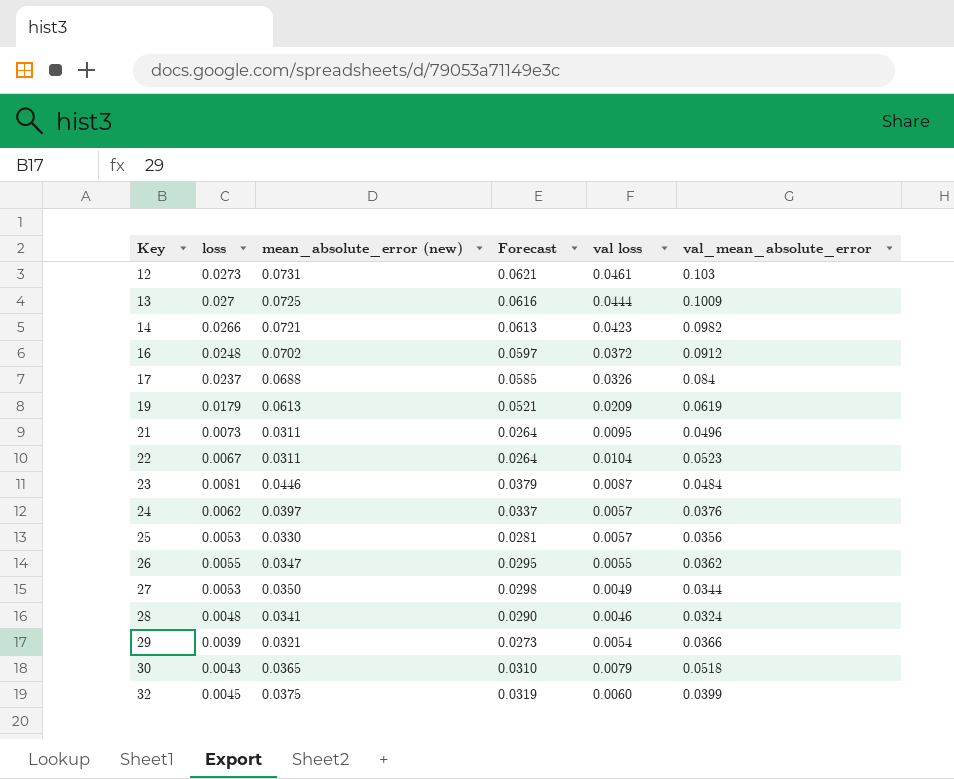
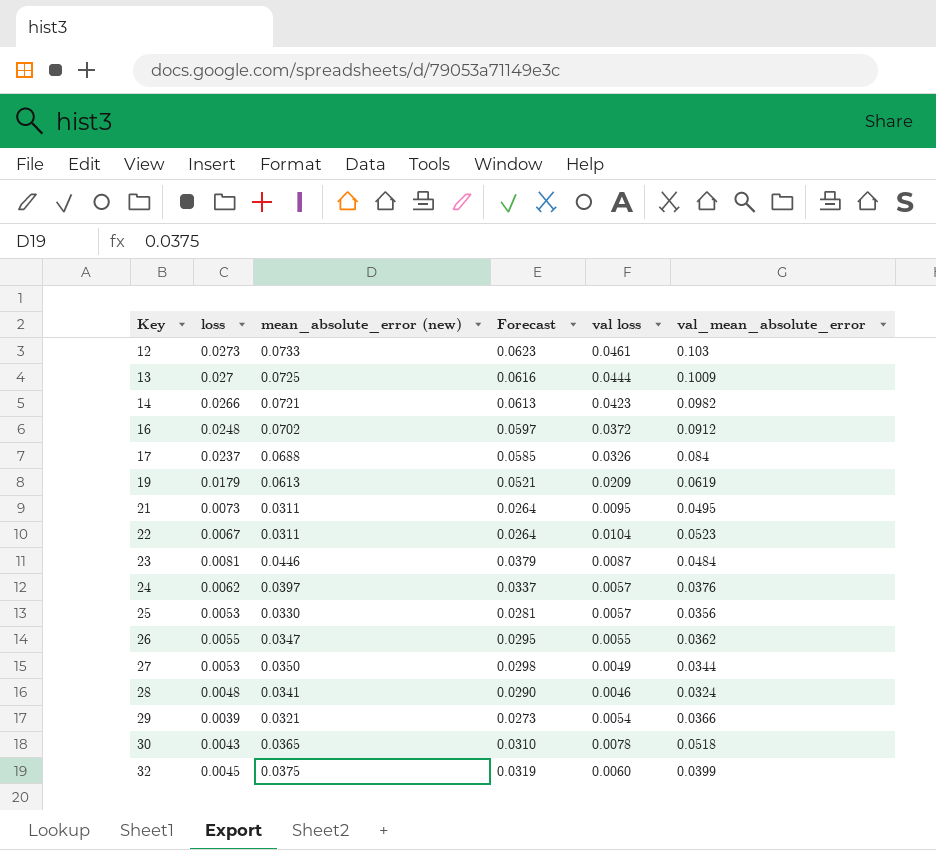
12 | mean_absolute_error (new): 0.0731 -> 0.0733
12 | Forecast: 0.0621 -> 0.0623
21 | val_mean_absolute_error: 0.0496 -> 0.0495
30 | val loss: 0.0079 -> 0.0078

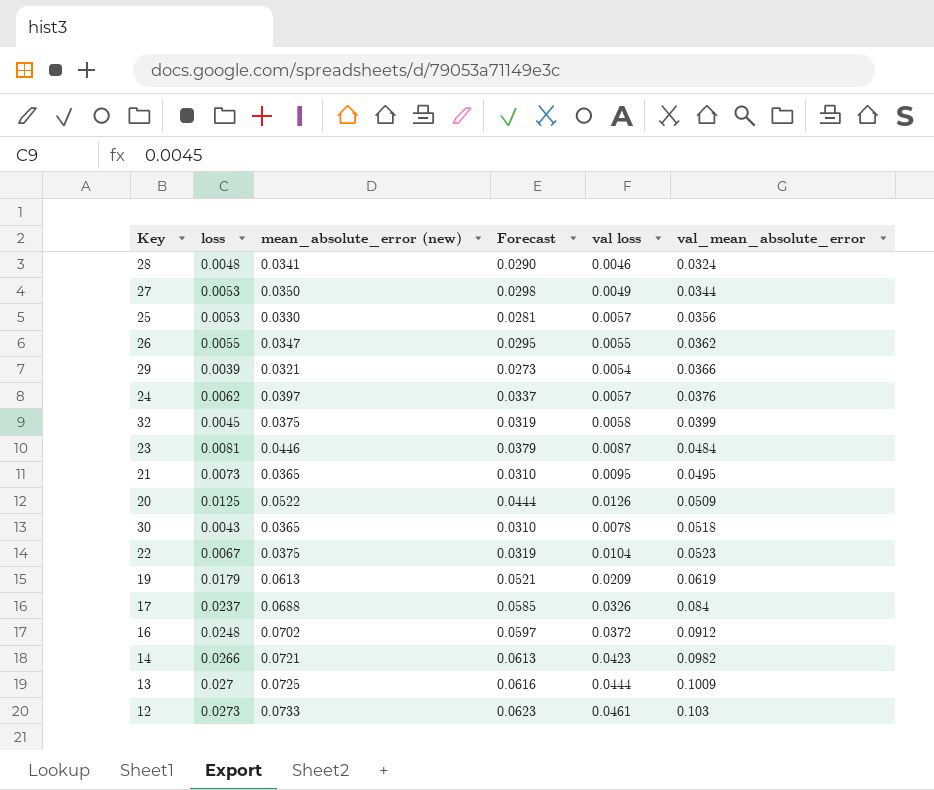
row order: Key ascending -> val_mean_absolute_error ascending
32 | val loss: 0.0060 -> 0.0058
21 | mean_absolute_error (new): 0.0311 -> 0.0365
21 | Forecast: 0.0264 -> 0.0310
row 20: none -> 0.0125 | 0.0522 | 0.0444 | 0.0126 | 0.0509
22 | mean_absolute_error (new): 0.0311 -> 0.0375
22 | Forecast: 0.0264 -> 0.0319

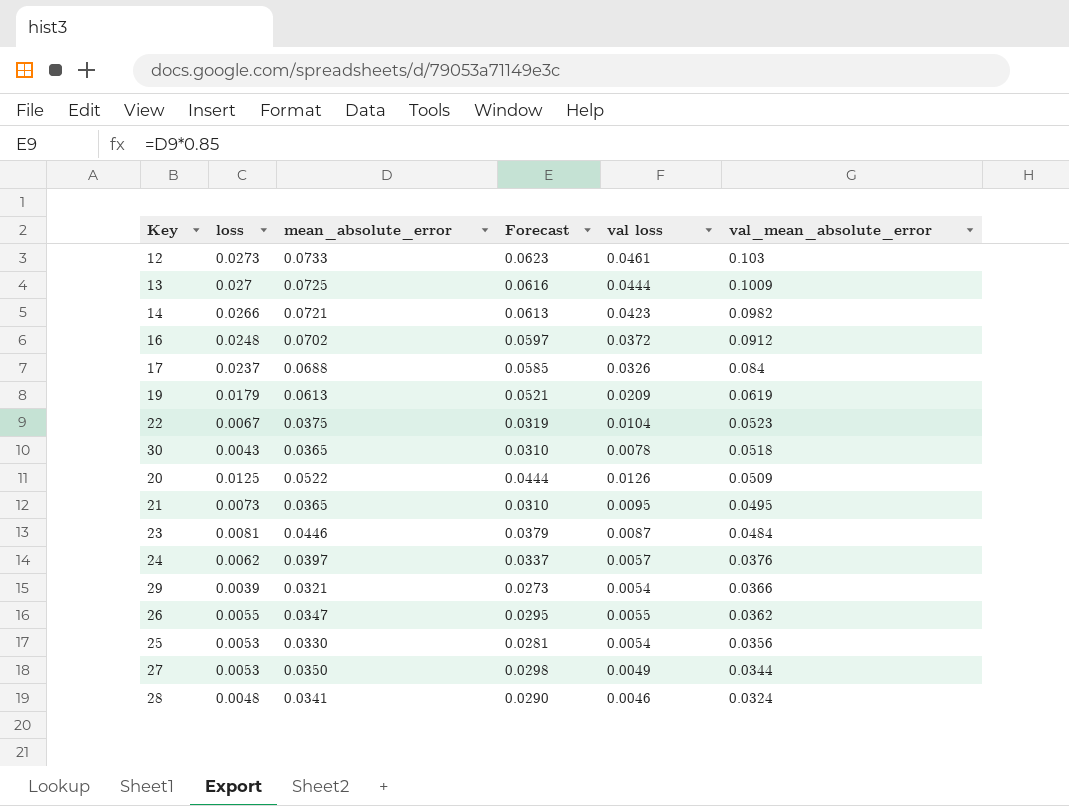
row order: val_mean_absolute_error ascending -> val_mean_absolute_error descending
column name: mean_absolute_error (new) -> mean_absolute_error
row 32: 0.0045 | 0.0375 | 0.0319 | 0.0058 | 0.0399 -> none
25 | val loss: 0.0057 -> 0.0054

